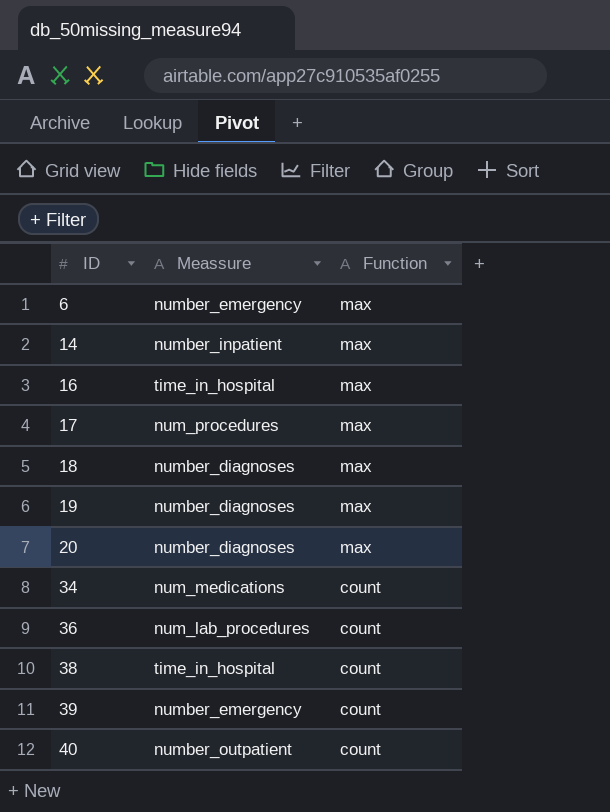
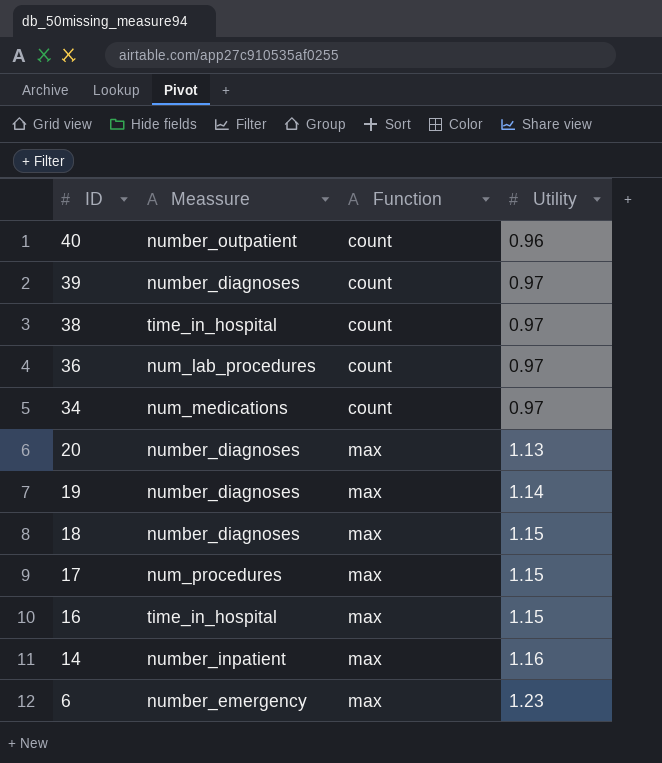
row order: ID ascending -> ID descending
column Utility | position: none -> 4
39 | Meassure: number_emergency -> number_diagnoses

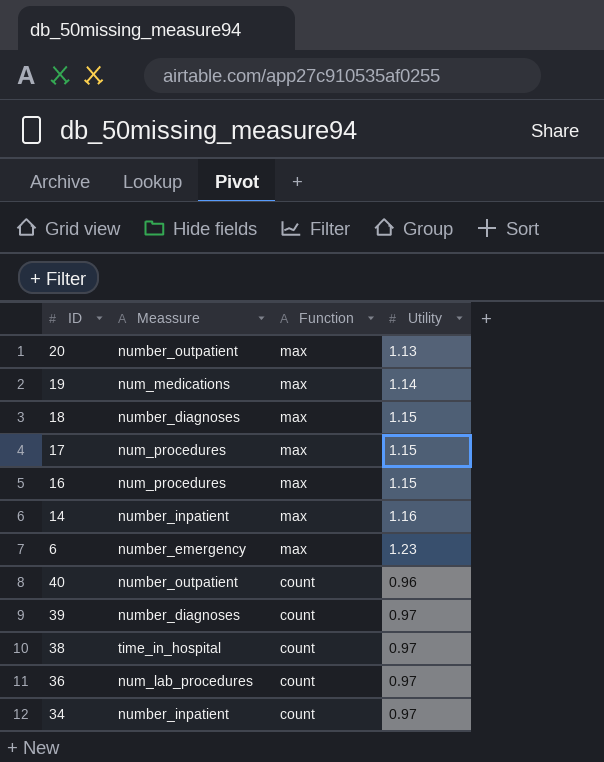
row order: ID descending -> Function descending
20 | Meassure: number_diagnoses -> number_outpatient
19 | Meassure: number_diagnoses -> num_medications
16 | Meassure: time_in_hospital -> num_procedures
34 | Meassure: num_medications -> number_inpatient

